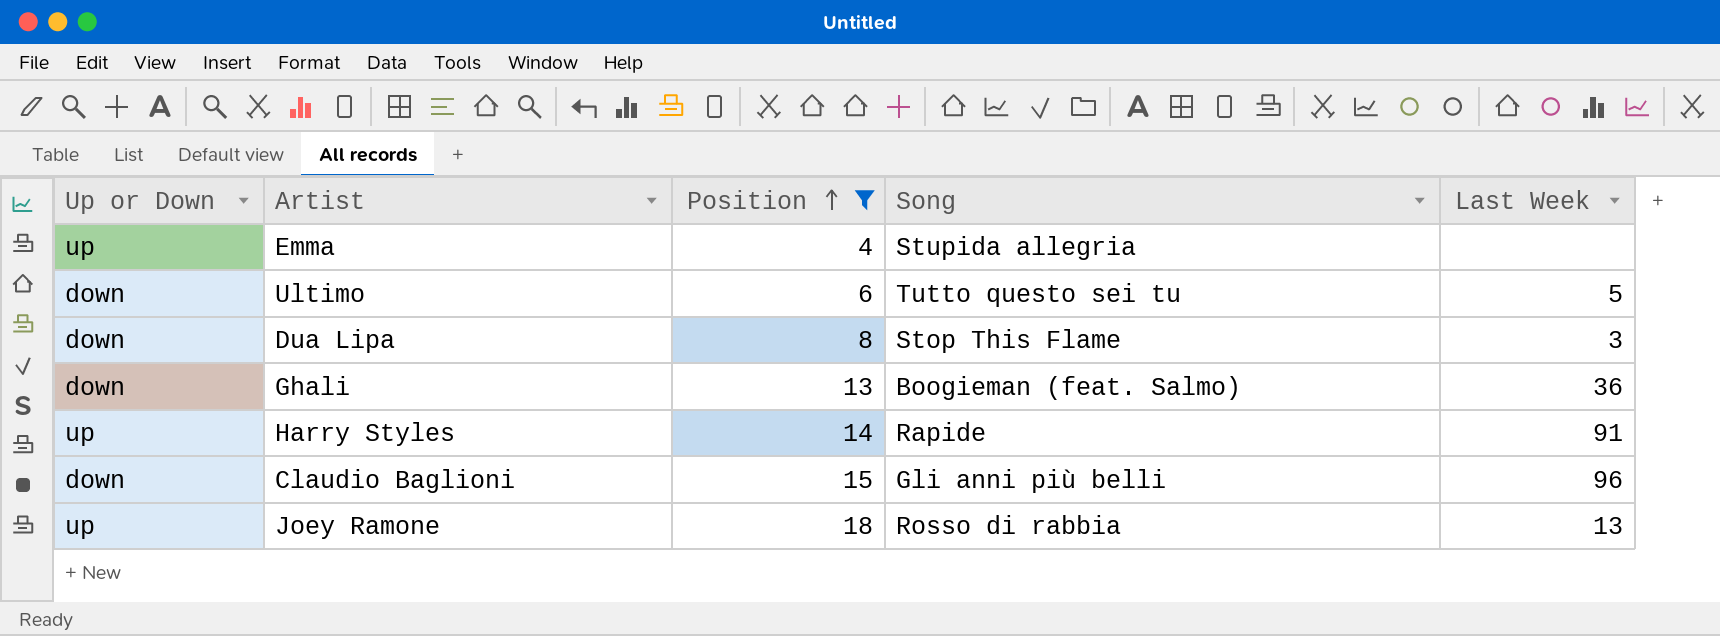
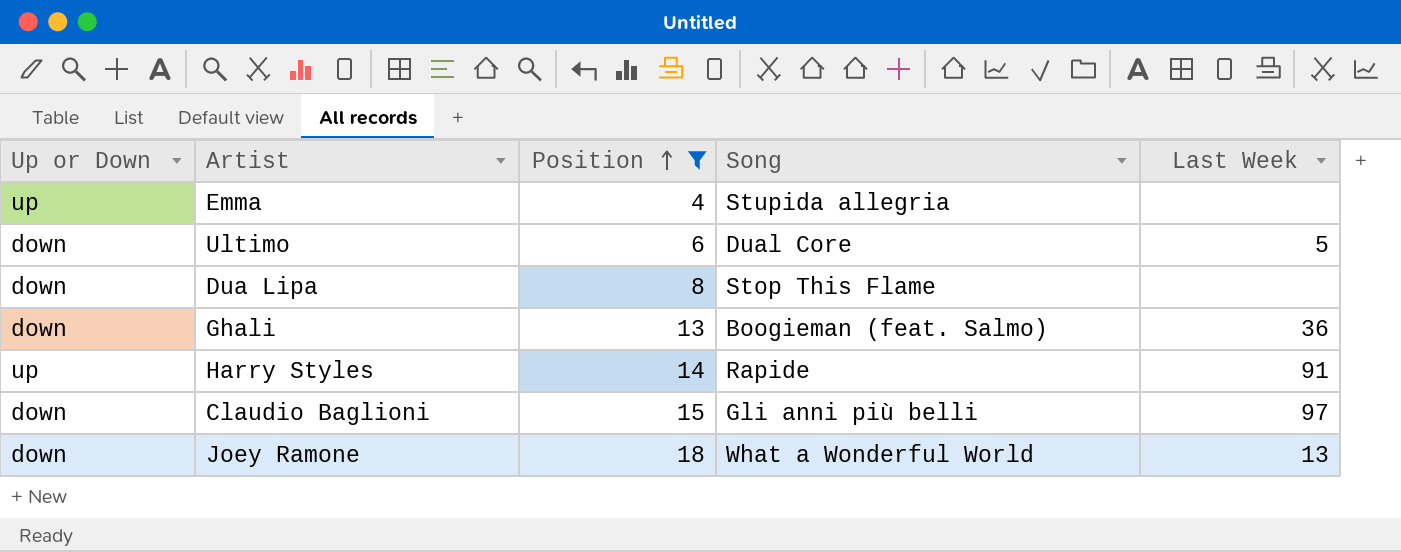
Ultimo | Song: Tutto questo sei tu -> Dual Core
Dua Lipa | Last Week: 3 -> none
Claudio Baglioni | Last Week: 96 -> 97
Joey Ramone | Up or Down: up -> down
Joey Ramone | Song: Rosso di rabbia -> What a Wonderful World

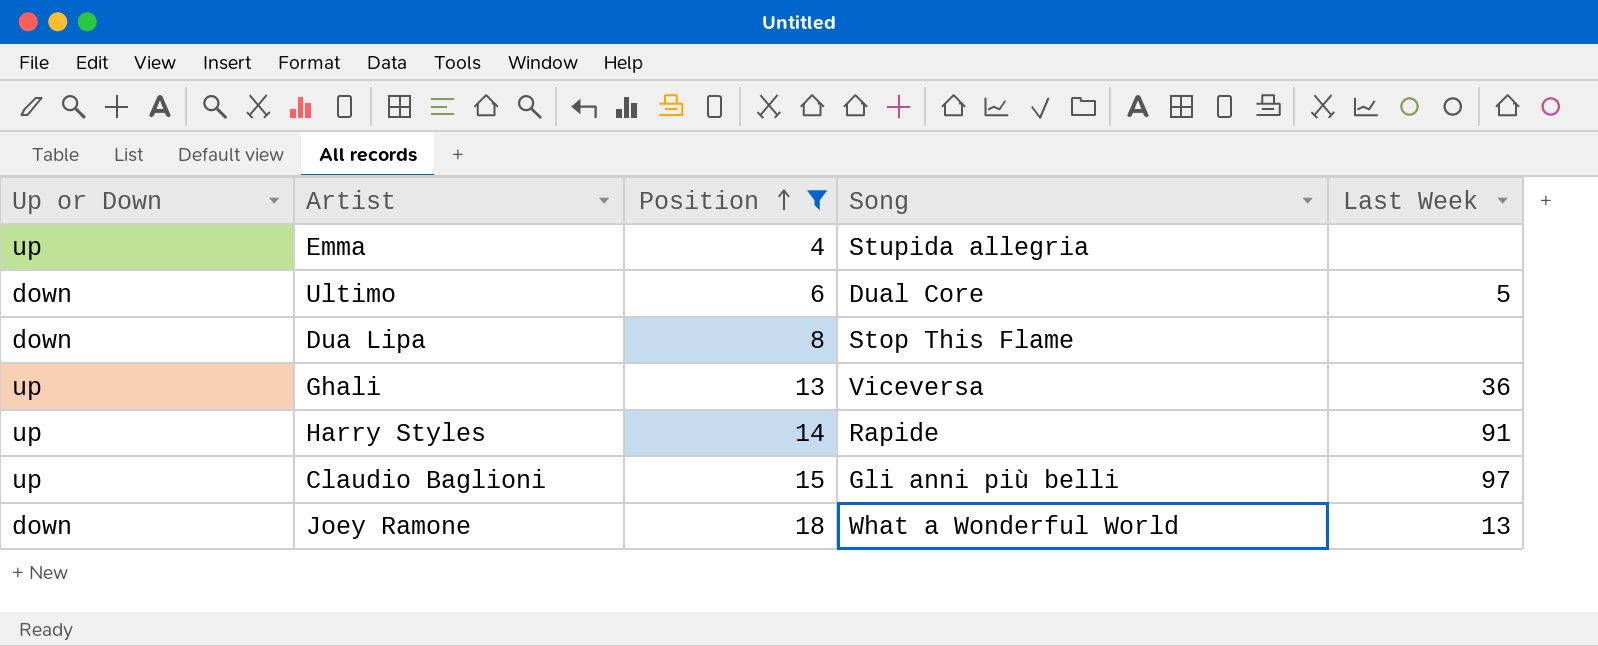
Ghali | Up or Down: down -> up
Ghali | Song: Boogieman (feat. Salmo) -> Viceversa
Claudio Baglioni | Up or Down: down -> up

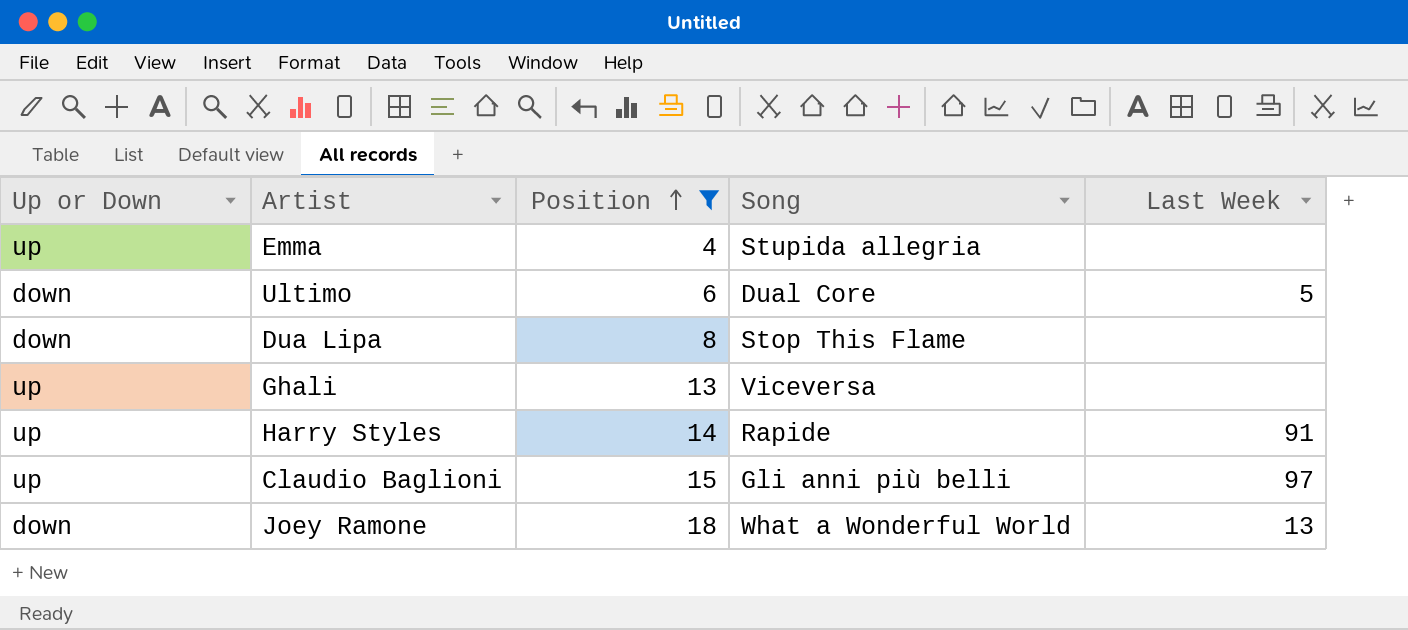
Ghali | Last Week: 36 -> none

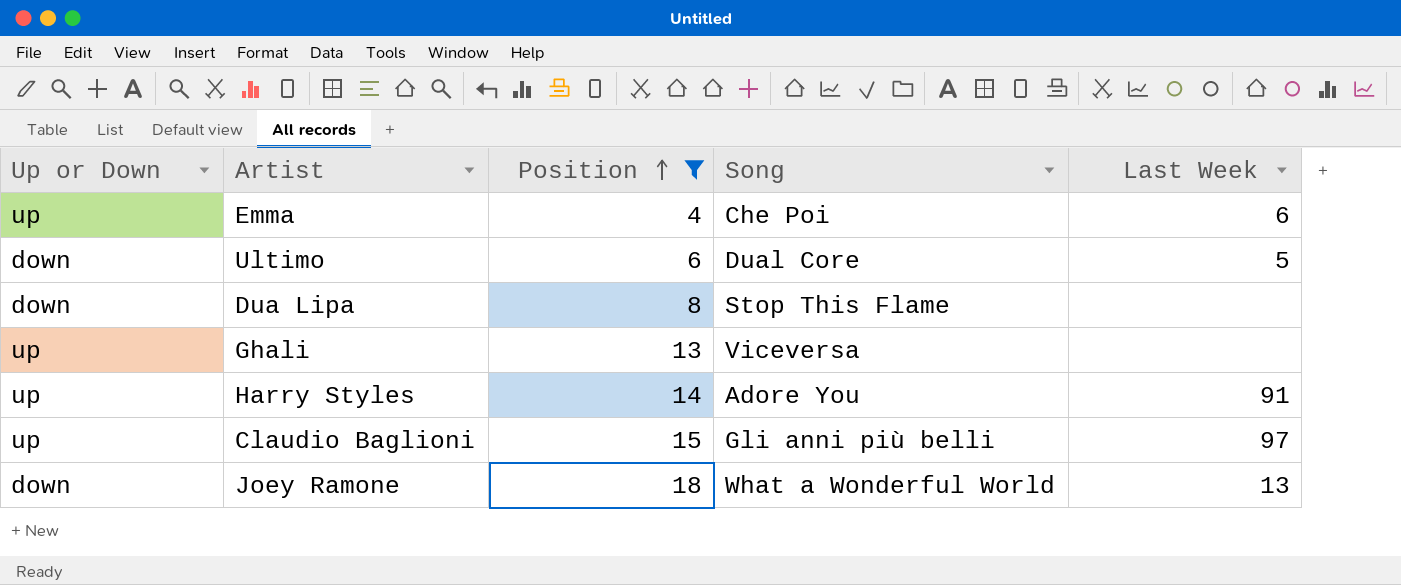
Emma | Song: Stupida allegria -> Che Poi
Emma | Last Week: none -> 6
Harry Styles | Song: Rapide -> Adore You

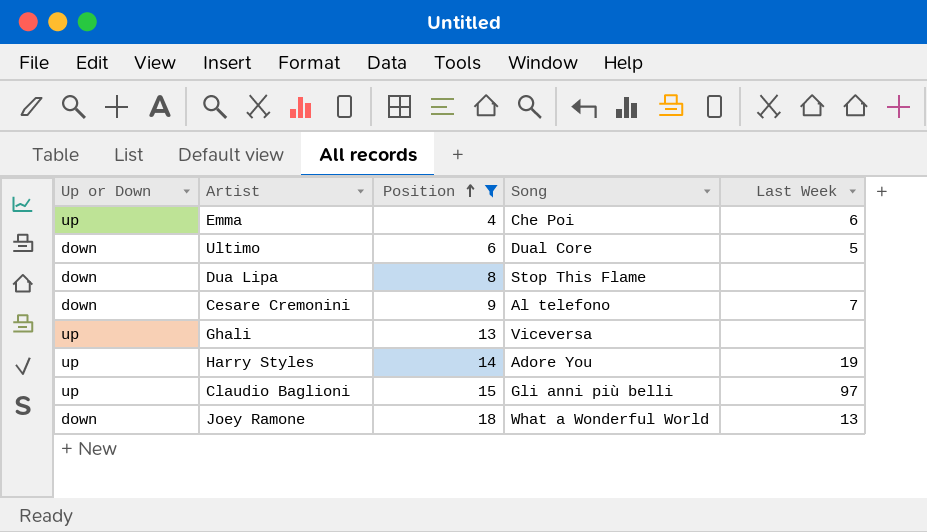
row Cesare Cremonini: none -> down | 9 | Al telefono | 7
Harry Styles | Last Week: 91 -> 19

